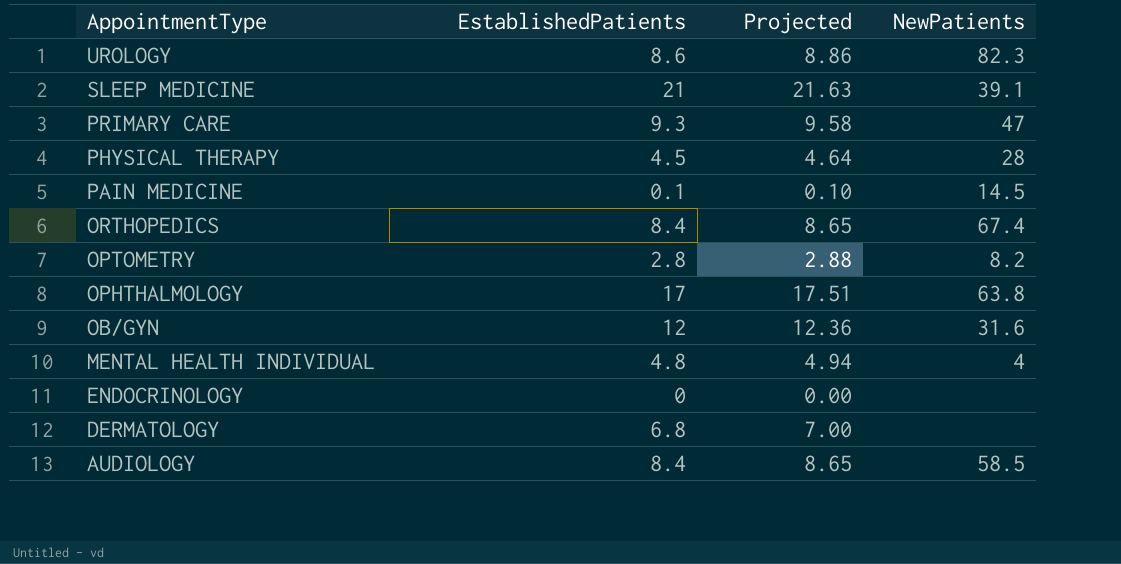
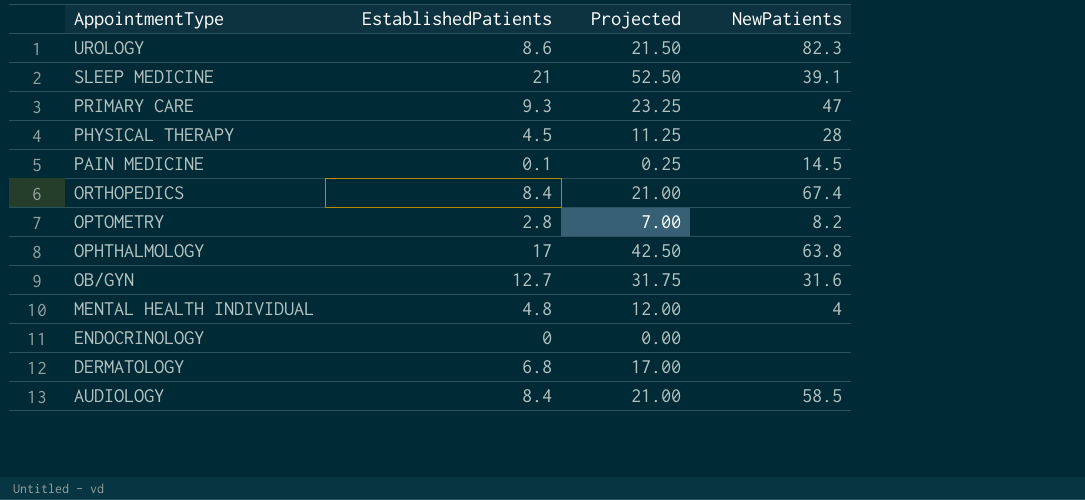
column Projected | formula: [EstablishedPatients] * 1.03 -> [EstablishedPatients] * 2.5
OB/GYN | EstablishedPatients: 12 -> 12.7

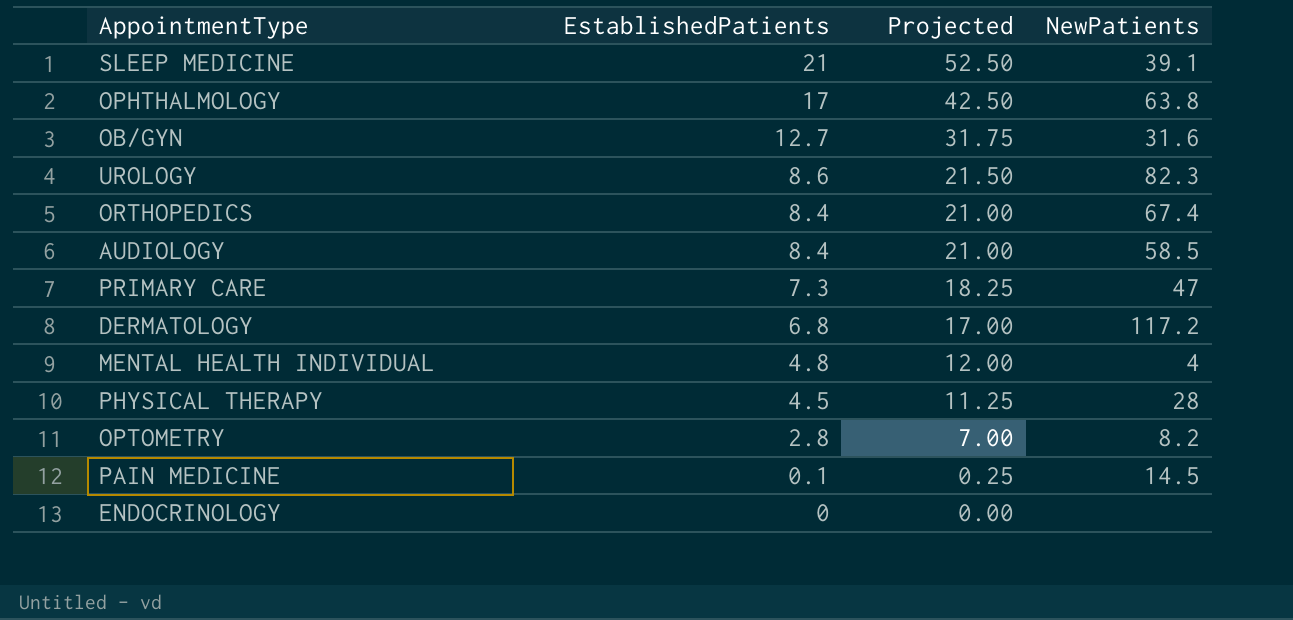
row order: AppointmentType descending -> EstablishedPatients descending
PRIMARY CARE | EstablishedPatients: 9.3 -> 7.3
PRIMARY CARE | Projected: 23.25 -> 18.25
DERMATOLOGY | NewPatients: none -> 117.2

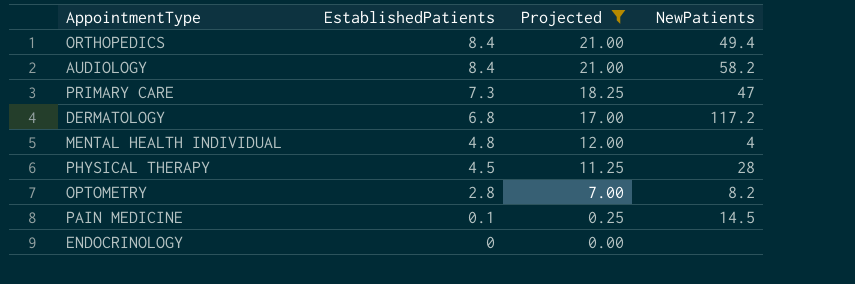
filter: none -> Projected <= 21.00
ORTHOPEDICS | NewPatients: 67.4 -> 49.4
AUDIOLOGY | NewPatients: 58.5 -> 58.2

